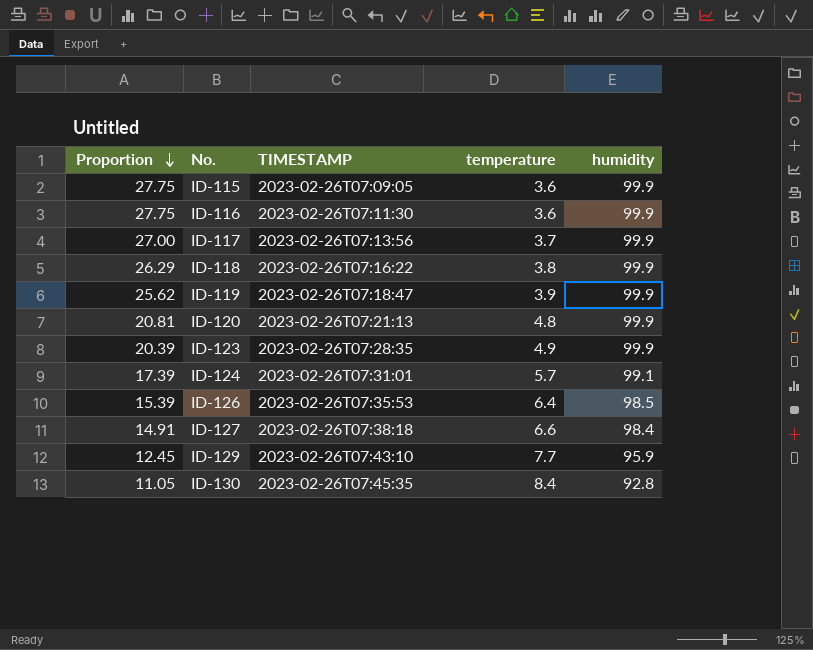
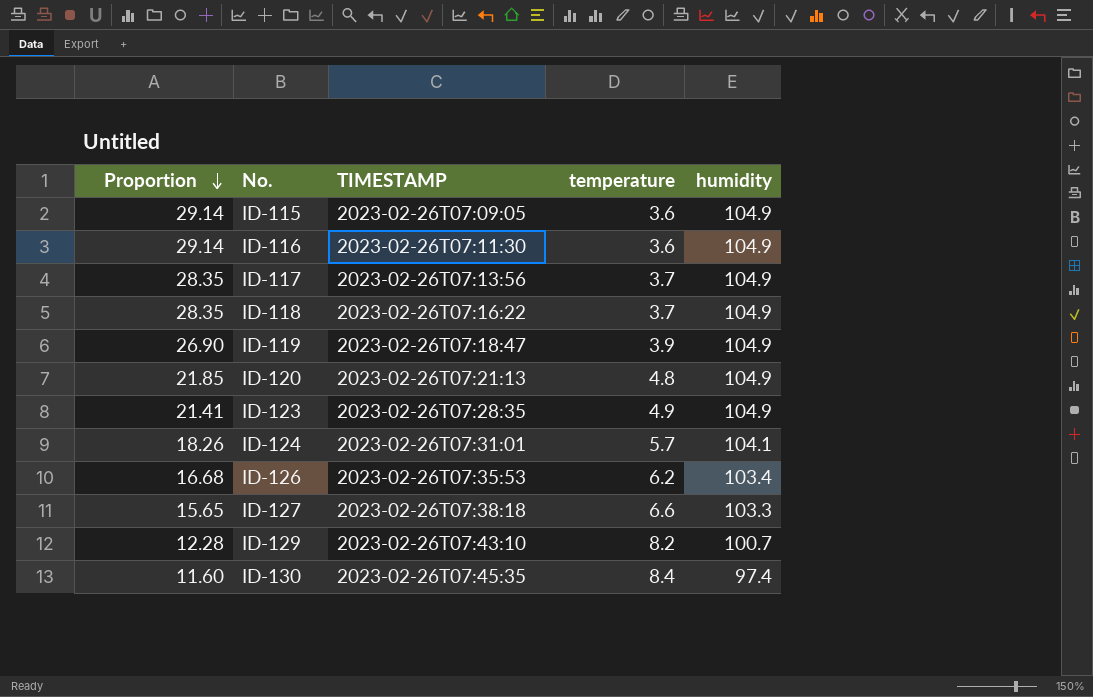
ID-115 | Proportion: 27.75 -> 29.14
ID-115 | humidity: 99.9 -> 104.9
ID-116 | Proportion: 27.75 -> 29.14
ID-116 | humidity: 99.9 -> 104.9
ID-117 | Proportion: 27.00 -> 28.35
ID-117 | humidity: 99.9 -> 104.9
ID-118 | Proportion: 26.29 -> 28.35
ID-118 | temperature: 3.8 -> 3.7
ID-118 | humidity: 99.9 -> 104.9
ID-119 | Proportion: 25.62 -> 26.90
ID-119 | humidity: 99.9 -> 104.9
ID-120 | Proportion: 20.81 -> 21.85
ID-120 | humidity: 99.9 -> 104.9
ID-123 | Proportion: 20.39 -> 21.41
ID-123 | humidity: 99.9 -> 104.9
ID-124 | Proportion: 17.39 -> 18.26
ID-124 | humidity: 99.1 -> 104.1
ID-126 | Proportion: 15.39 -> 16.68
ID-126 | temperature: 6.4 -> 6.2
ID-126 | humidity: 98.5 -> 103.4
ID-127 | Proportion: 14.91 -> 15.65
ID-127 | humidity: 98.4 -> 103.3
ID-129 | Proportion: 12.45 -> 12.28
ID-129 | temperature: 7.7 -> 8.2
ID-129 | humidity: 95.9 -> 100.7
ID-130 | Proportion: 11.05 -> 11.60
ID-130 | humidity: 92.8 -> 97.4

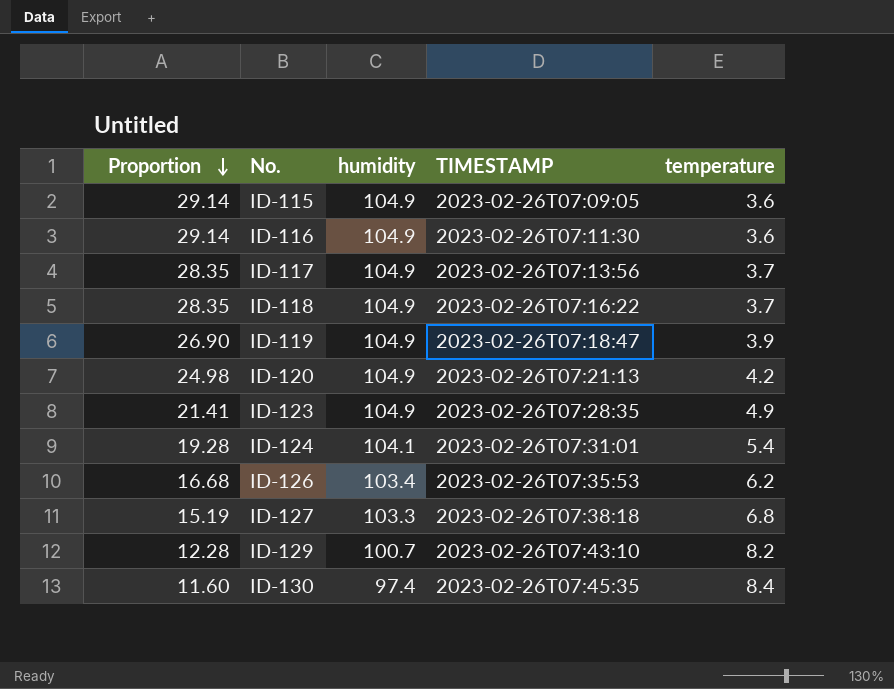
column humidity | position: 5 -> 3
ID-120 | Proportion: 21.85 -> 24.98
ID-120 | temperature: 4.8 -> 4.2
ID-124 | Proportion: 18.26 -> 19.28
ID-124 | temperature: 5.7 -> 5.4
ID-127 | Proportion: 15.65 -> 15.19
ID-127 | temperature: 6.6 -> 6.8

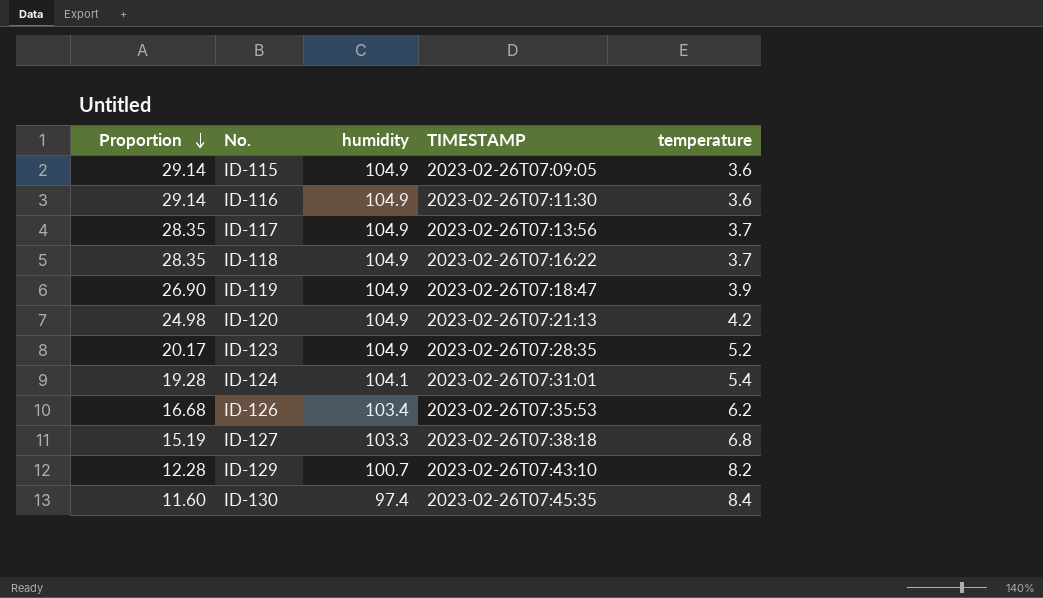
ID-123 | Proportion: 21.41 -> 20.17
ID-123 | temperature: 4.9 -> 5.2

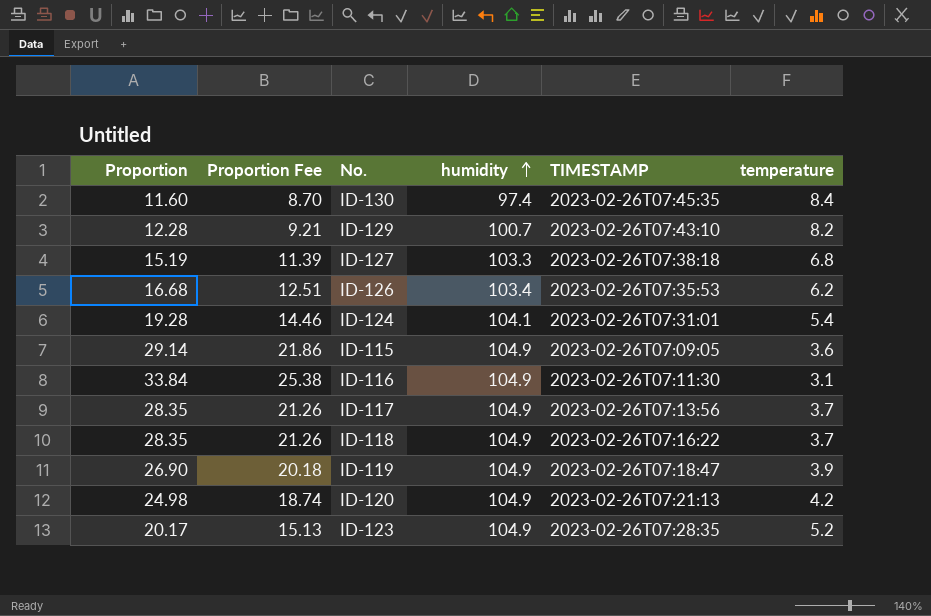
row order: Proportion descending -> humidity ascending
column Proportion Fee | formula: none -> [Proportion] * 0.75
ID-116 | Proportion: 29.14 -> 33.84
ID-116 | temperature: 3.6 -> 3.1

